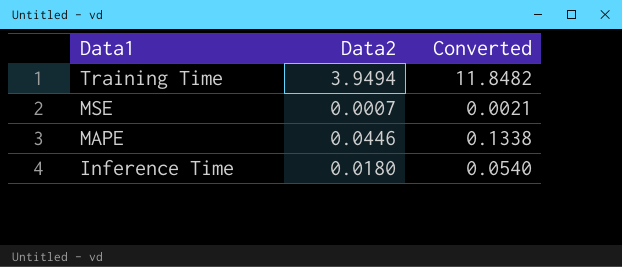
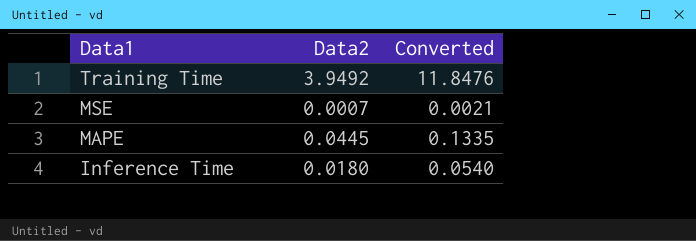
Training Time | Data2: 3.9494 -> 3.9492
Training Time | Converted: 11.8482 -> 11.8476
MAPE | Data2: 0.0446 -> 0.0445
MAPE | Converted: 0.1338 -> 0.1335

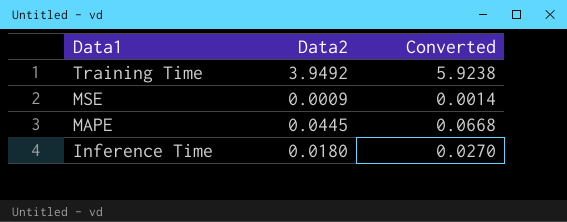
column Converted | formula: [Data2] * 3 -> [Data2] * 1.5
MSE | Data2: 0.0007 -> 0.0009

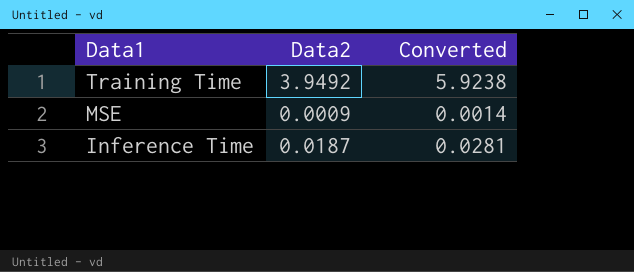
row MAPE: 0.0445 | 0.0668 -> none
Inference Time | Data2: 0.0180 -> 0.0187
Inference Time | Converted: 0.0270 -> 0.0281

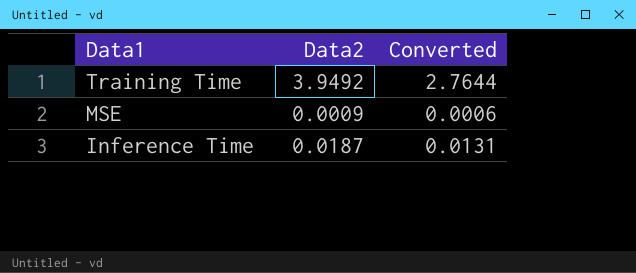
column Converted | formula: [Data2] * 1.5 -> [Data2] * 0.7

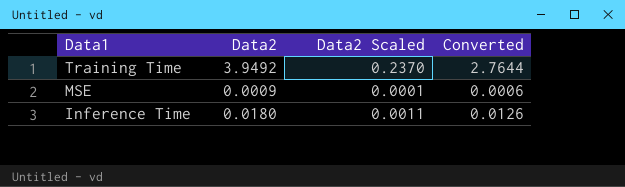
column Data2 Scaled | formula: none -> [Data2] * 0.06
Inference Time | Data2: 0.0187 -> 0.0180
Inference Time | Converted: 0.0131 -> 0.0126

